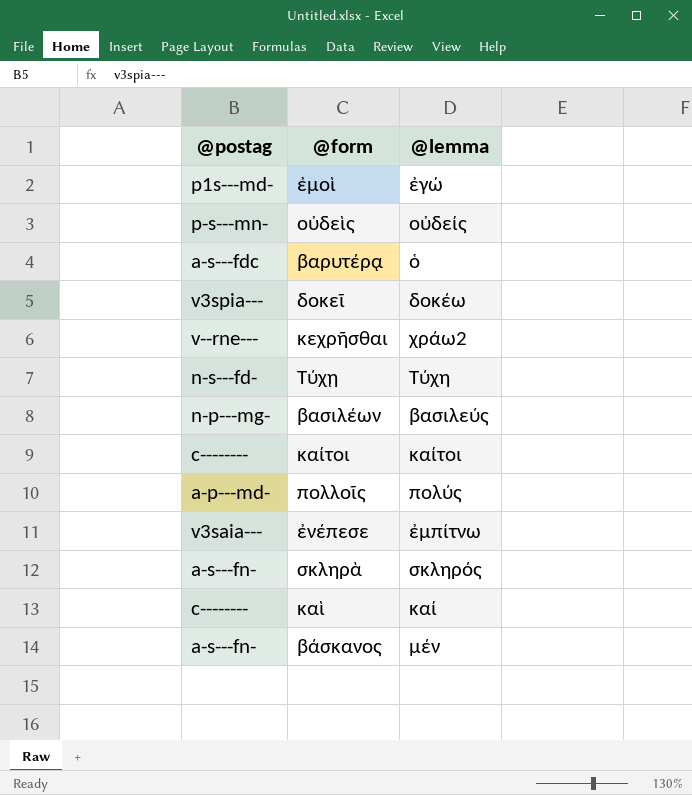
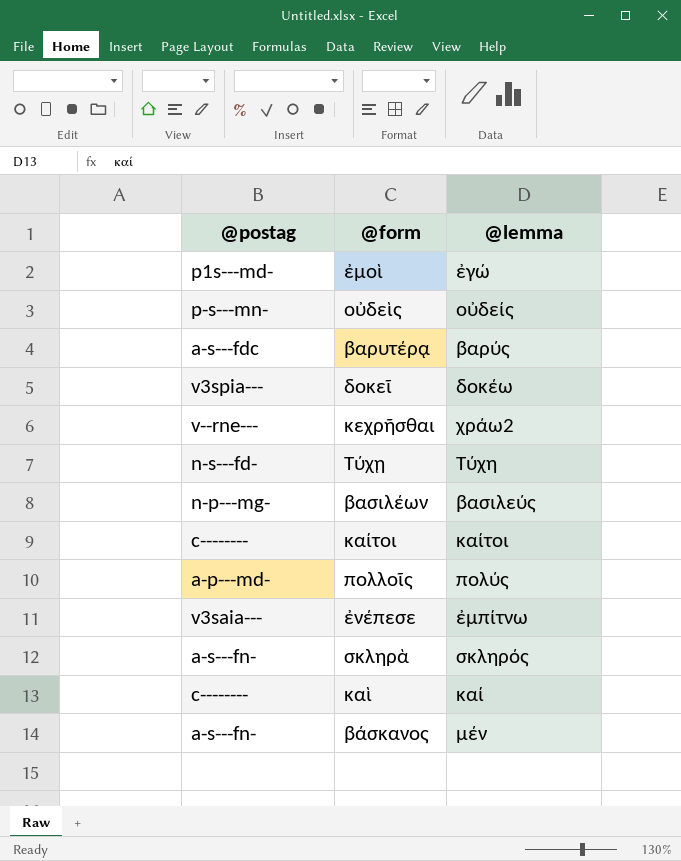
βαρυτέρᾳ | @lemma: ὁ -> βαρύς

